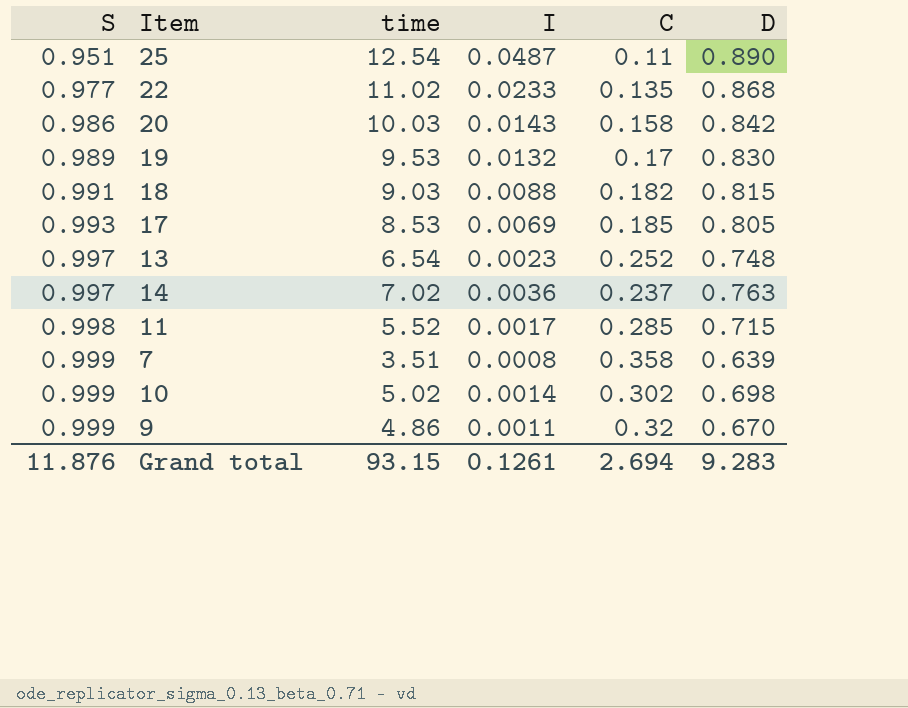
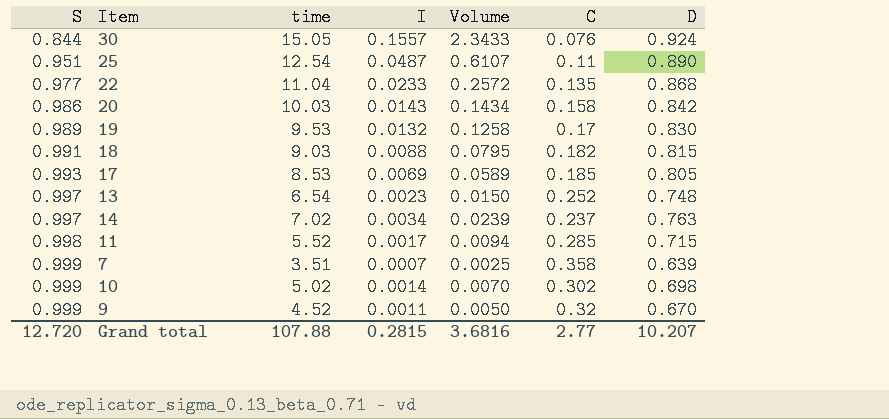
column Volume | formula: none -> [time] * [I]
row 30: none -> 0.844 | 15.05 | 0.1557 | 2.3433 | 0.076 | 0.924
22 | time: 11.02 -> 11.04
14 | I: 0.0036 -> 0.0034
7 | I: 0.0008 -> 0.0007
9 | time: 4.86 -> 4.52
Grand total | S: 11.876 -> 12.720
Grand total | time: 93.15 -> 107.88
Grand total | I: 0.1261 -> 0.2815
Grand total | C: 2.694 -> 2.77
Grand total | D: 9.283 -> 10.207

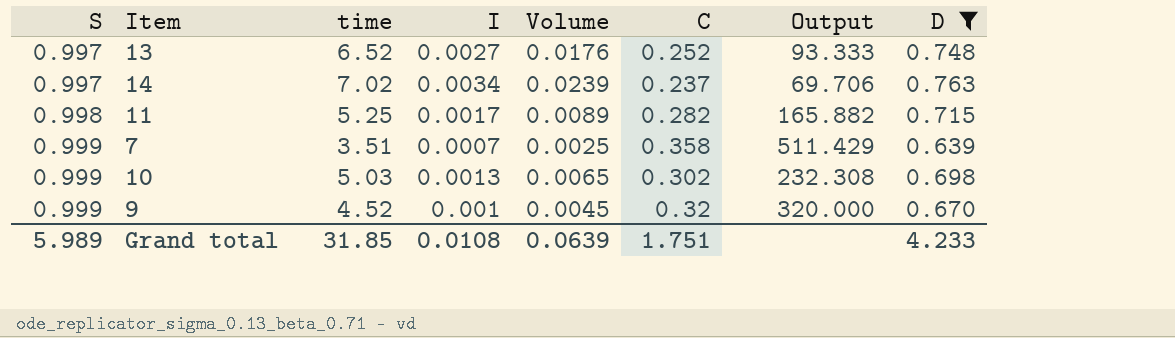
filter: none -> D <= 0.763
column Output | formula: none -> [C] / [I]
13 | time: 6.54 -> 6.52
13 | I: 0.0023 -> 0.0027
13 | Volume: 0.0150 -> 0.0176
11 | time: 5.52 -> 5.25
11 | Volume: 0.0094 -> 0.0089
11 | C: 0.285 -> 0.282
10 | time: 5.02 -> 5.03
10 | I: 0.0014 -> 0.0013
10 | Volume: 0.0070 -> 0.0065
9 | I: 0.0011 -> 0.001
9 | Volume: 0.0050 -> 0.0045
Grand total | S: 12.720 -> 5.989
Grand total | time: 107.88 -> 31.85
Grand total | I: 0.2815 -> 0.0108
Grand total | Volume: 3.6816 -> 0.0639
Grand total | C: 2.77 -> 1.751
Grand total | D: 10.207 -> 4.233

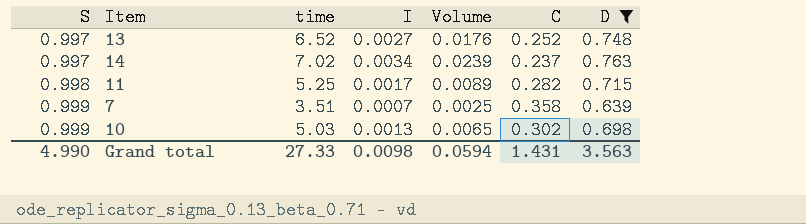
column Output | formula: [C] / [I] -> none
row 9: 0.999 | 4.52 | 0.001 | 0.0045 | 0.32 | 320.000 | 0.670 -> none
Grand total | S: 5.989 -> 4.990
Grand total | time: 31.85 -> 27.33
Grand total | I: 0.0108 -> 0.0098
Grand total | Volume: 0.0639 -> 0.0594
Grand total | C: 1.751 -> 1.431
Grand total | D: 4.233 -> 3.563

